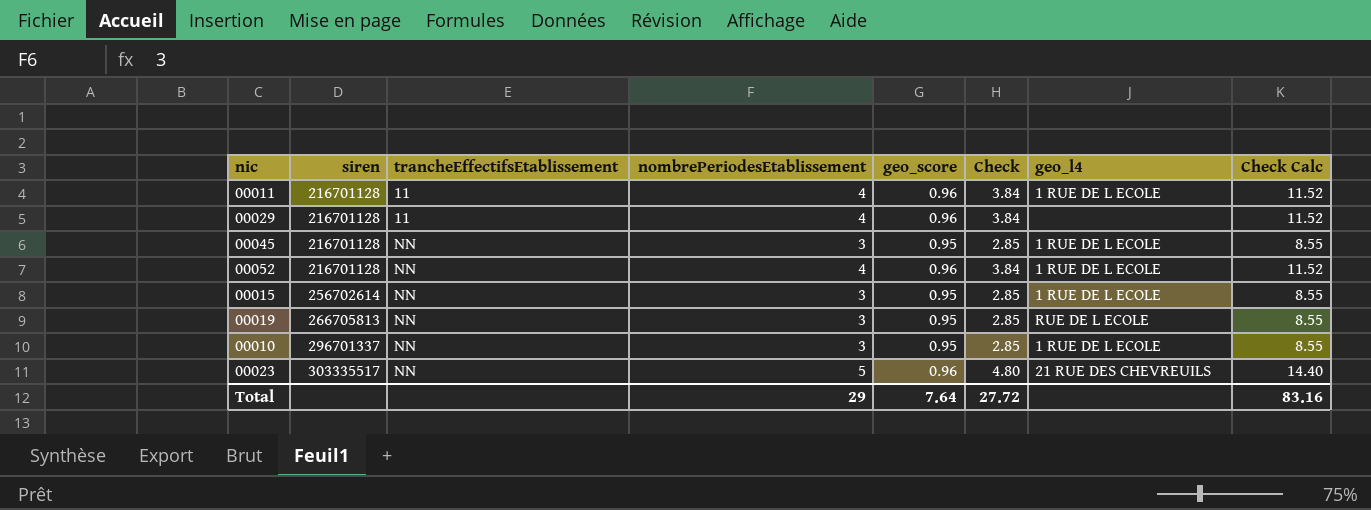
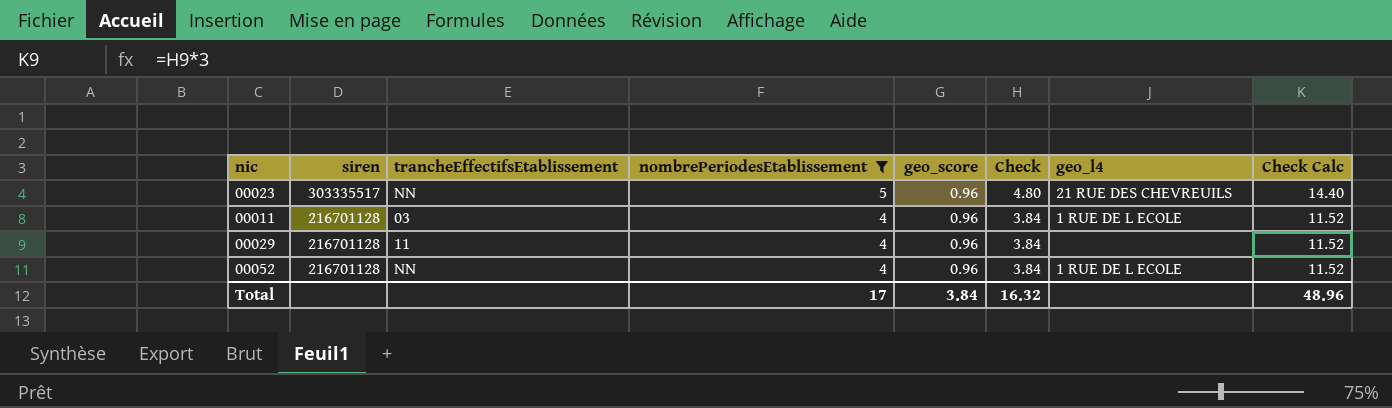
filter: none -> nombrePeriodesEtablissement != 3
row order: siren ascending -> siren descending
00011 | trancheEffectifsEtablissement: 11 -> 03
Total | nombrePeriodesEtablissement: 29 -> 17
Total | geo_score: 7.64 -> 3.84
Total | Check: 27.72 -> 16.32
Total | Check Calc: 83.16 -> 48.96

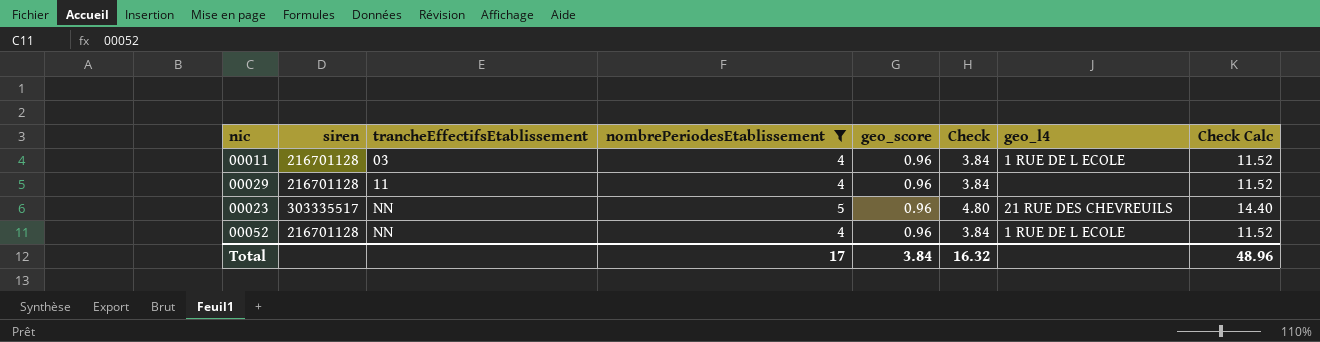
row order: siren descending -> trancheEffectifsEtablissement ascending

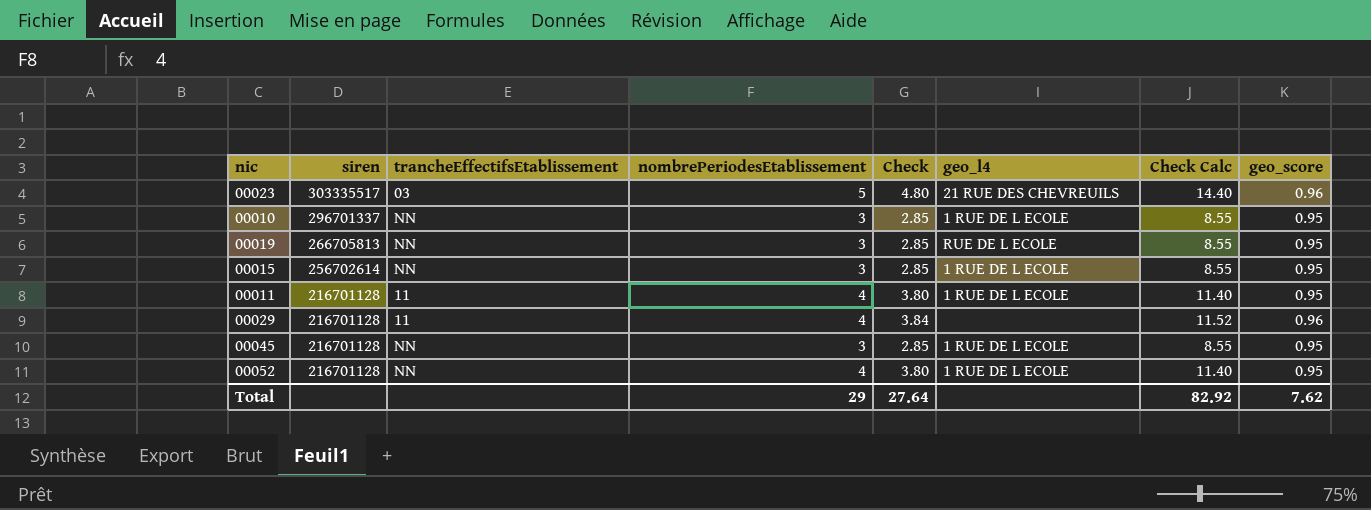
filter: nombrePeriodesEtablissement != 3 -> none
row order: trancheEffectifsEtablissement ascending -> siren descending
column geo_score | position: 5 -> 8
00023 | trancheEffectifsEtablissement: NN -> 03
00011 | trancheEffectifsEtablissement: 03 -> 11
00011 | Check: 3.84 -> 3.80
00011 | Check Calc: 11.52 -> 11.40
00011 | geo_score: 0.96 -> 0.95
00052 | Check: 3.84 -> 3.80
00052 | Check Calc: 11.52 -> 11.40
00052 | geo_score: 0.96 -> 0.95
Total | nombrePeriodesEtablissement: 17 -> 29
Total | Check: 16.32 -> 27.64
Total | Check Calc: 48.96 -> 82.92
Total | geo_score: 3.84 -> 7.62

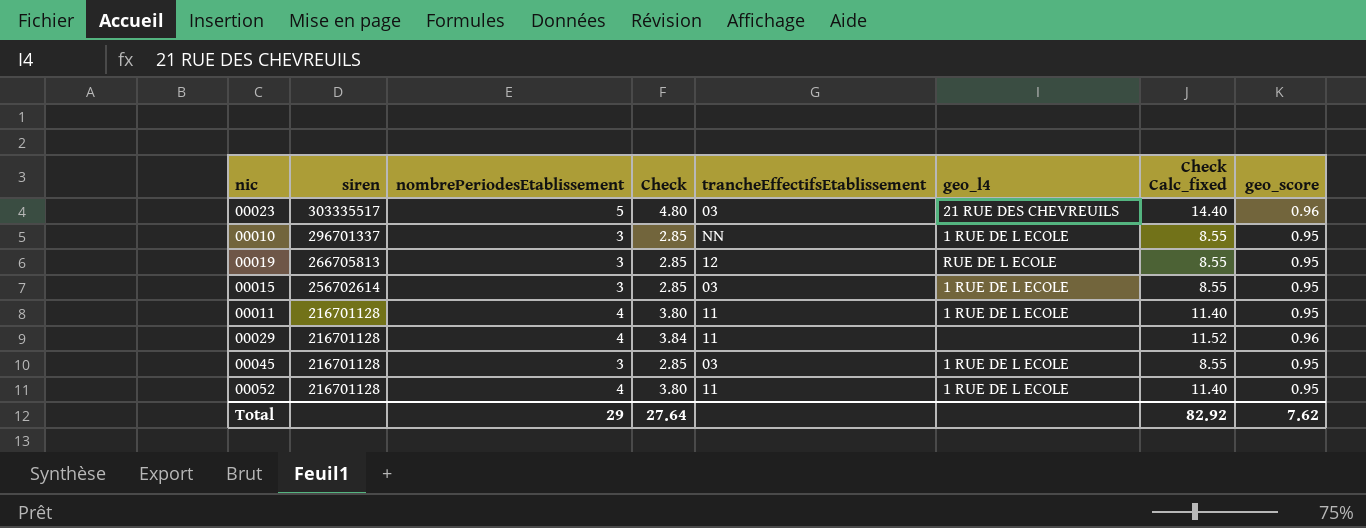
column trancheEffectifsEtablissement | position: 3 -> 5
column name: Check Calc -> Check Calc_fixed
00019 | trancheEffectifsEtablissement: NN -> 12
00015 | trancheEffectifsEtablissement: NN -> 03
00045 | trancheEffectifsEtablissement: NN -> 03
00052 | trancheEffectifsEtablissement: NN -> 11

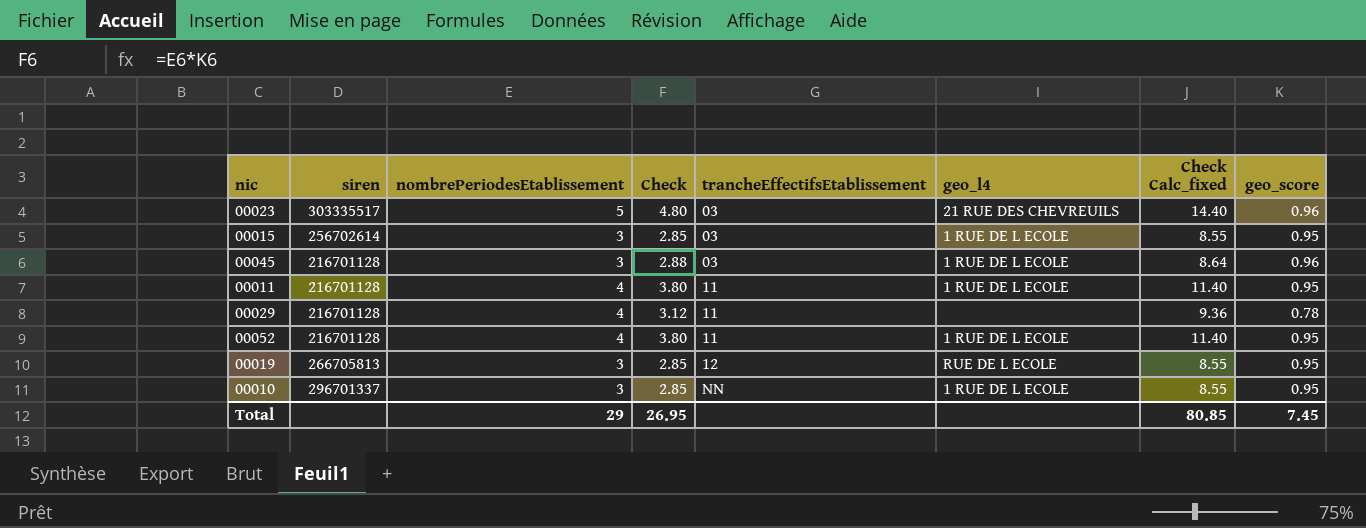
row order: siren descending -> trancheEffectifsEtablissement ascending
00045 | Check: 2.85 -> 2.88
00045 | Check Calc_fixed: 8.55 -> 8.64
00045 | geo_score: 0.95 -> 0.96
00029 | Check: 3.84 -> 3.12
00029 | Check Calc_fixed: 11.52 -> 9.36
00029 | geo_score: 0.96 -> 0.78
Total | Check: 27.64 -> 26.95
Total | Check Calc_fixed: 82.92 -> 80.85
Total | geo_score: 7.62 -> 7.45

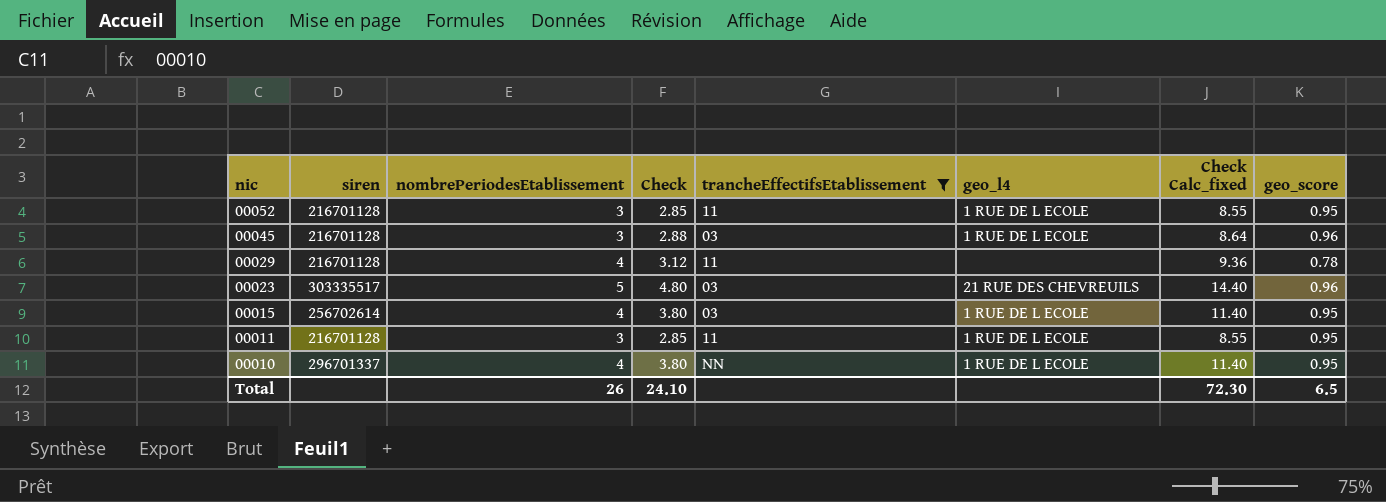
filter: none -> trancheEffectifsEtablissement != 12
row order: trancheEffectifsEtablissement ascending -> nic descending
00052 | nombrePeriodesEtablissement: 4 -> 3
00052 | Check: 3.80 -> 2.85
00052 | Check Calc_fixed: 11.40 -> 8.55
00015 | nombrePeriodesEtablissement: 3 -> 4
00015 | Check: 2.85 -> 3.80
00015 | Check Calc_fixed: 8.55 -> 11.40
00011 | nombrePeriodesEtablissement: 4 -> 3
00011 | Check: 3.80 -> 2.85
00011 | Check Calc_fixed: 11.40 -> 8.55
00010 | nombrePeriodesEtablissement: 3 -> 4
00010 | Check: 2.85 -> 3.80
00010 | Check Calc_fixed: 8.55 -> 11.40
Total | nombrePeriodesEtablissement: 29 -> 26
Total | Check: 26.95 -> 24.10
Total | Check Calc_fixed: 80.85 -> 72.30
Total | geo_score: 7.45 -> 6.5

